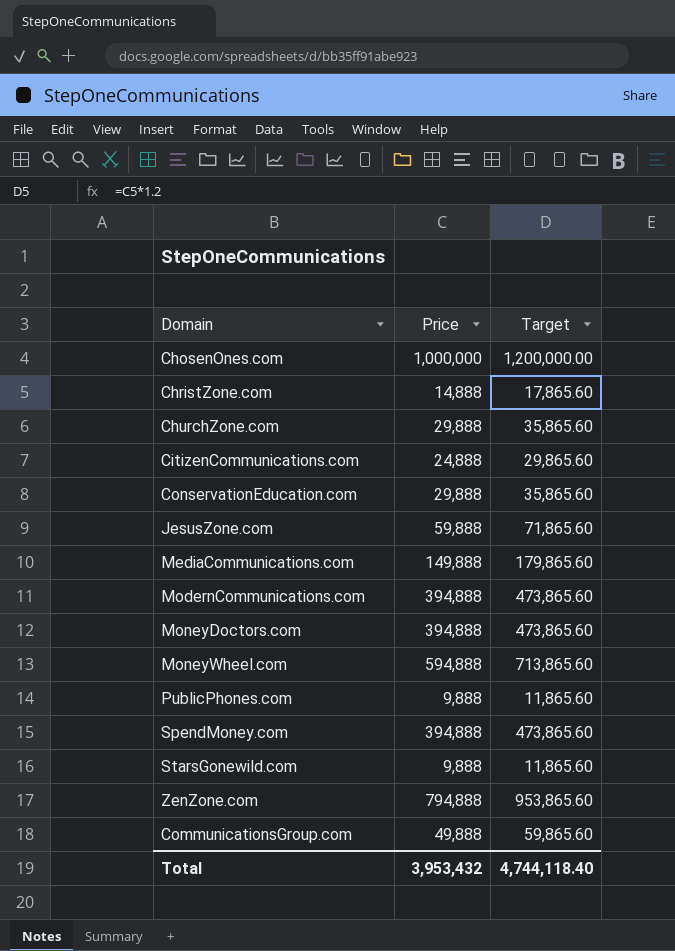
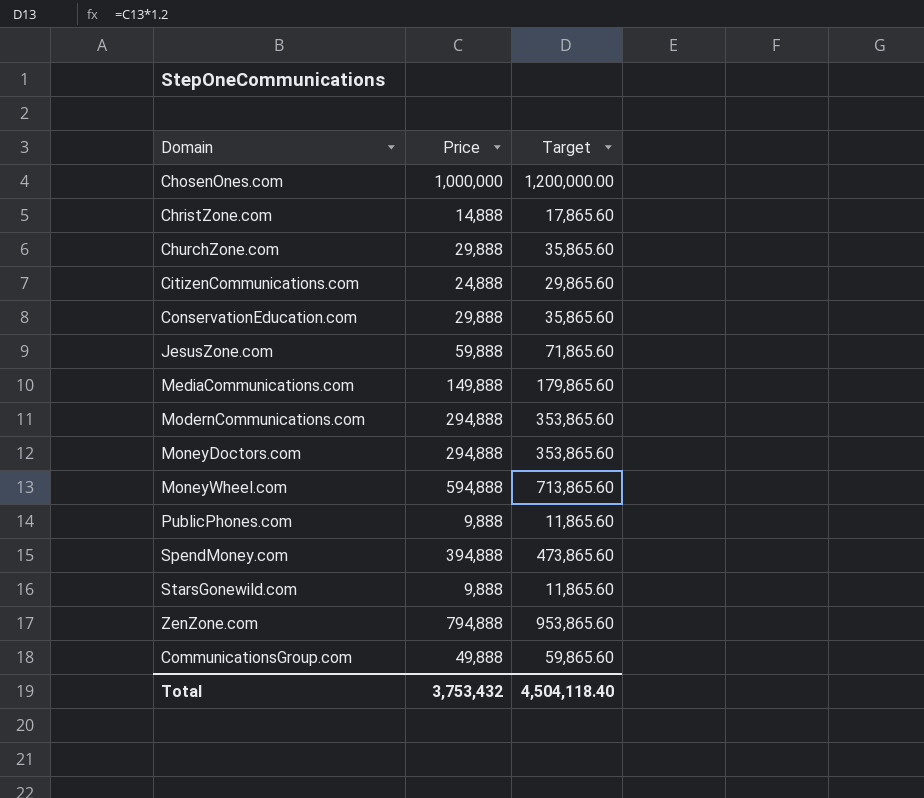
ModernCommunications.com | Price: 394,888 -> 294,888
ModernCommunications.com | Target: 473,865.60 -> 353,865.60
MoneyDoctors.com | Price: 394,888 -> 294,888
MoneyDoctors.com | Target: 473,865.60 -> 353,865.60
Total | Price: 3,953,432 -> 3,753,432
Total | Target: 4,744,118.40 -> 4,504,118.40

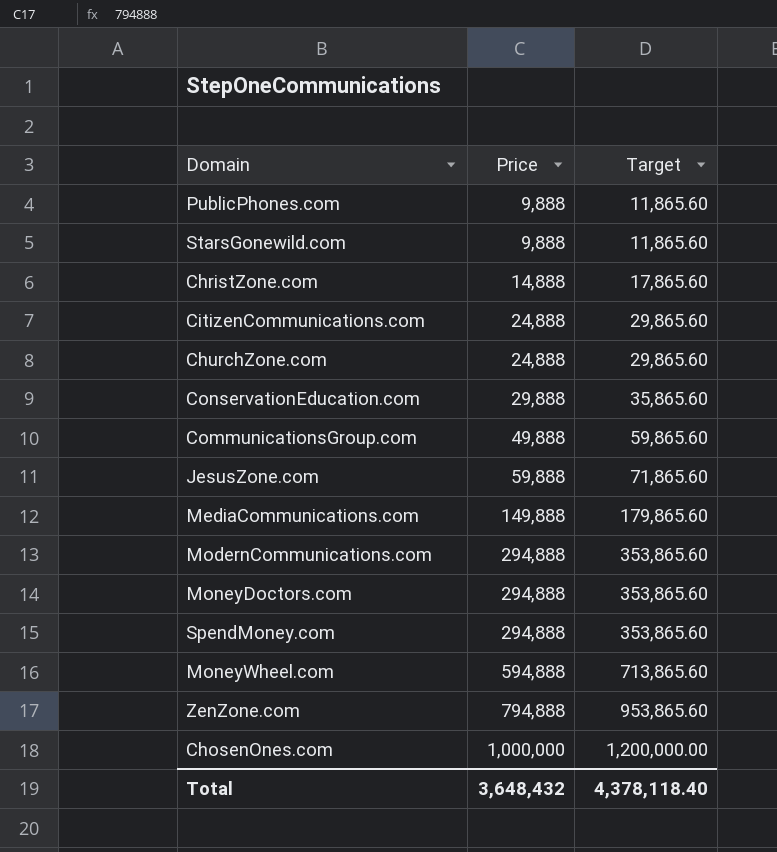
row order: none -> Price ascending
ChurchZone.com | Price: 29,888 -> 24,888
ChurchZone.com | Target: 35,865.60 -> 29,865.60
SpendMoney.com | Price: 394,888 -> 294,888
SpendMoney.com | Target: 473,865.60 -> 353,865.60
Total | Price: 3,753,432 -> 3,648,432
Total | Target: 4,504,118.40 -> 4,378,118.40

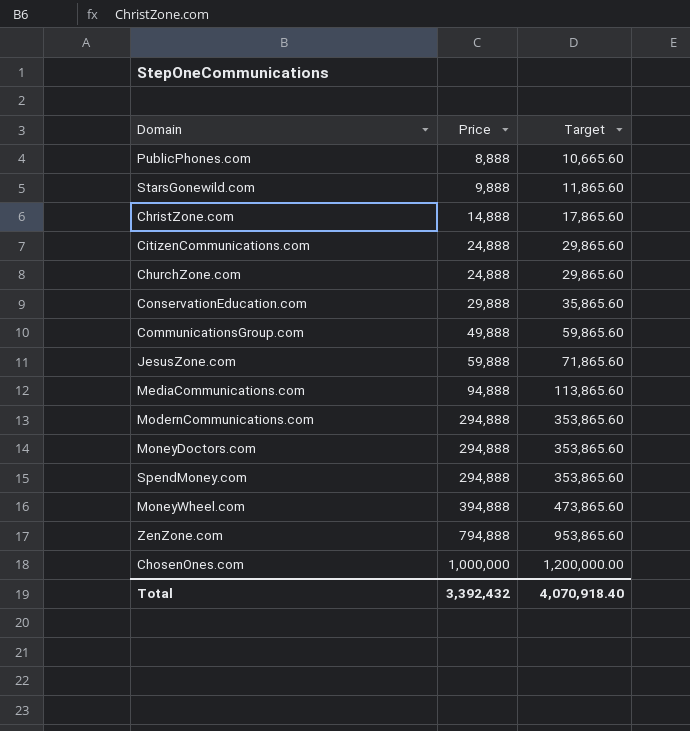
PublicPhones.com | Price: 9,888 -> 8,888
PublicPhones.com | Target: 11,865.60 -> 10,665.60
MediaCommunications.com | Price: 149,888 -> 94,888
MediaCommunications.com | Target: 179,865.60 -> 113,865.60
MoneyWheel.com | Price: 594,888 -> 394,888
MoneyWheel.com | Target: 713,865.60 -> 473,865.60
Total | Price: 3,648,432 -> 3,392,432
Total | Target: 4,378,118.40 -> 4,070,918.40

